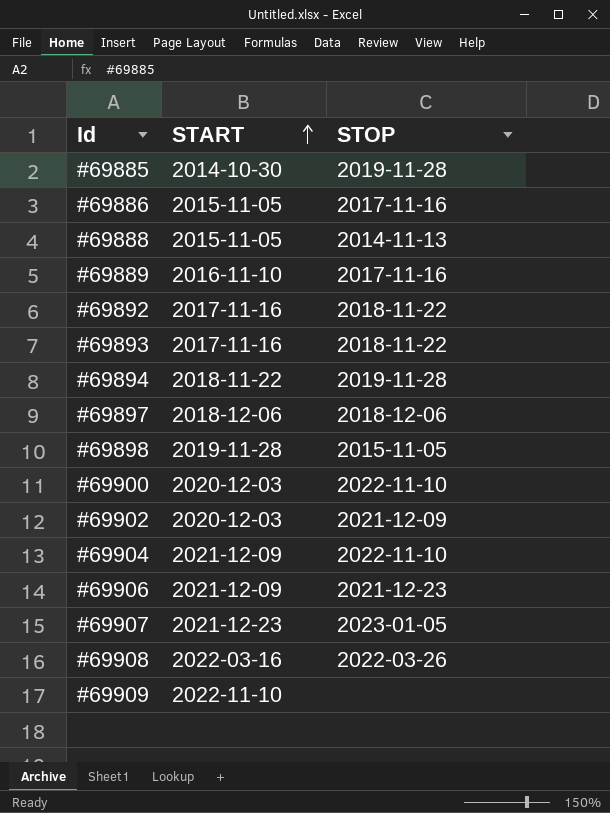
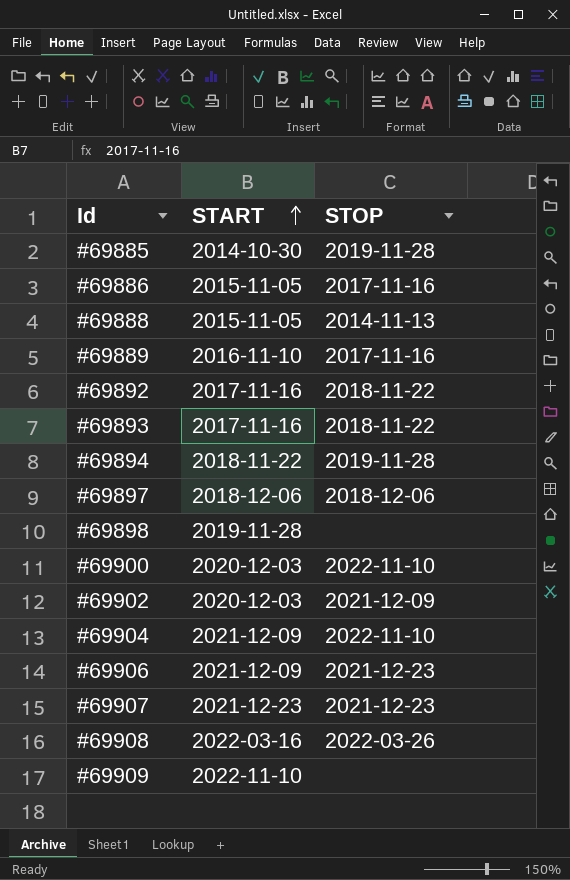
#69898 | STOP: 2015-11-05 -> none
#69907 | STOP: 2023-01-05 -> 2021-12-23

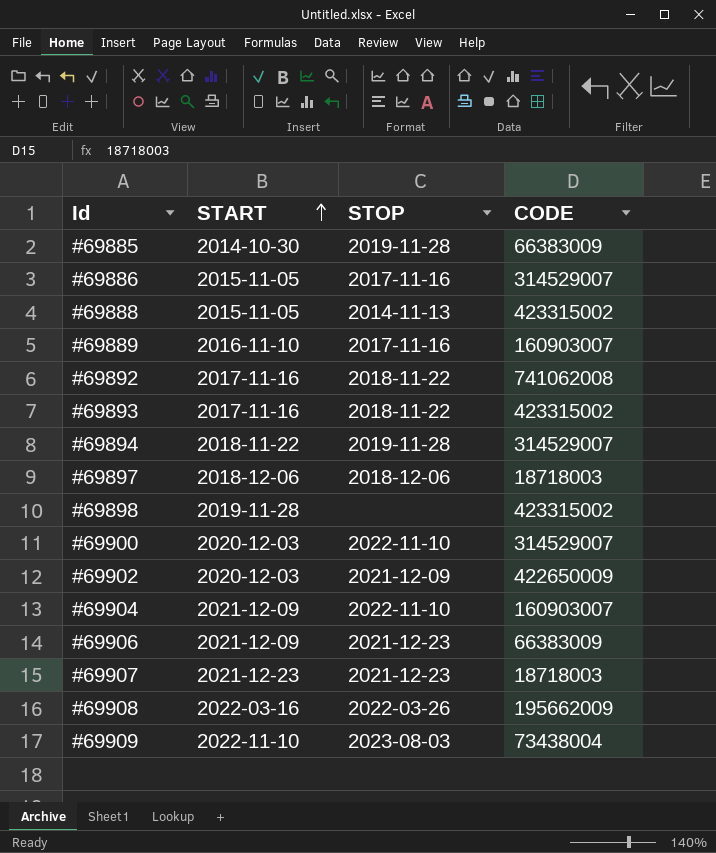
column CODE | position: none -> 4
#69909 | STOP: none -> 2023-08-03

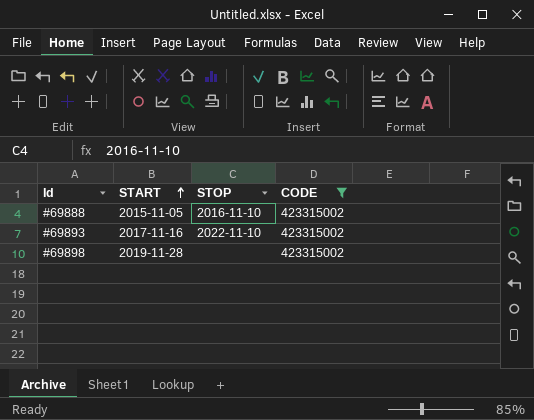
filter: none -> CODE = 423315002
#69888 | STOP: 2014-11-13 -> 2016-11-10
#69893 | STOP: 2018-11-22 -> 2022-11-10

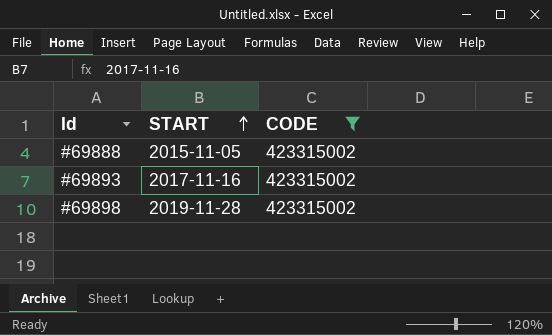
column STOP | position: 3 -> none

